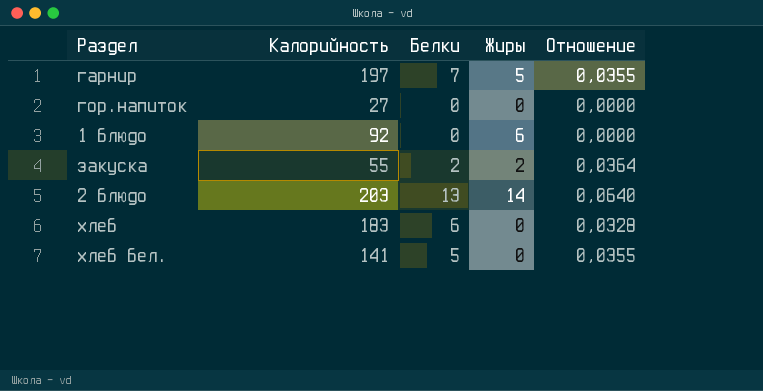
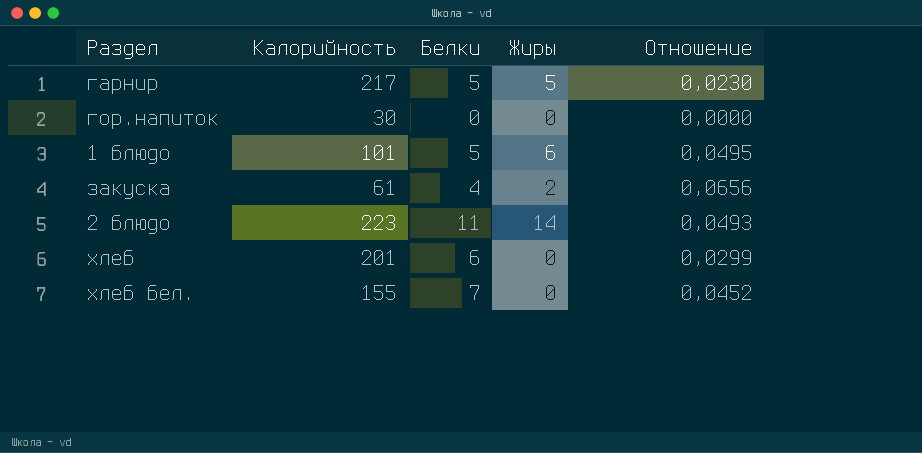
гарнир | Калорийность: 197 -> 217
гарнир | Белки: 7 -> 5
гарнир | Отношение: 0,0355 -> 0,0230
гор.напиток | Калорийность: 27 -> 30
1 блюдо | Калорийность: 92 -> 101
1 блюдо | Белки: 0 -> 5
1 блюдо | Отношение: 0,0000 -> 0,0495
закуска | Калорийность: 55 -> 61
закуска | Белки: 2 -> 4
закуска | Отношение: 0,0364 -> 0,0656
2 блюдо | Калорийность: 203 -> 223
2 блюдо | Белки: 13 -> 11
2 блюдо | Отношение: 0,0640 -> 0,0493
хлеб | Калорийность: 183 -> 201
хлеб | Отношение: 0,0328 -> 0,0299
хлеб бел. | Калорийность: 141 -> 155
хлеб бел. | Белки: 5 -> 7
хлеб бел. | Отношение: 0,0355 -> 0,0452

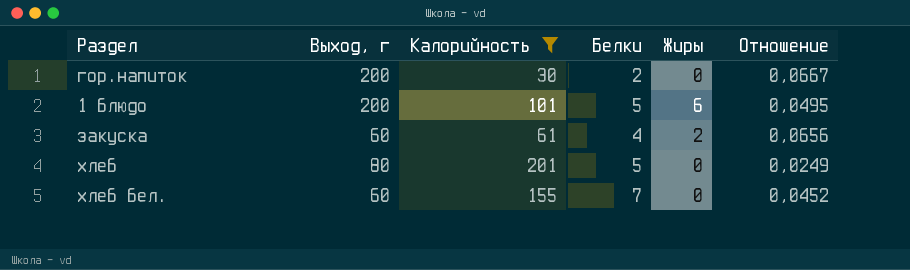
filter: none -> Калорийность <= 201
column Выход, г | position: none -> 2
гор.напиток | Белки: 0 -> 2
гор.напиток | Отношение: 0,0000 -> 0,0667
хлеб | Белки: 6 -> 5
хлеб | Отношение: 0,0299 -> 0,0249

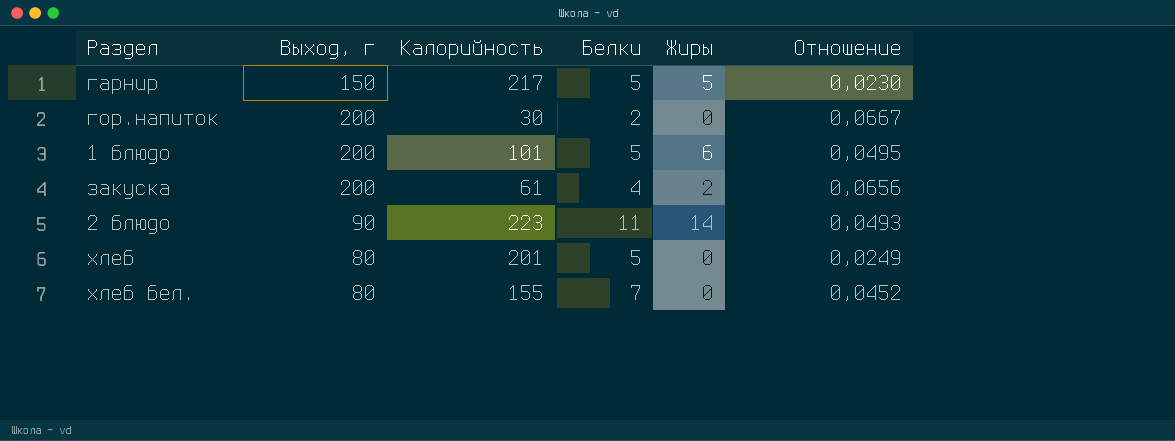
filter: Калорийность <= 201 -> none
закуска | Выход, г: 60 -> 200
хлеб бел. | Выход, г: 60 -> 80

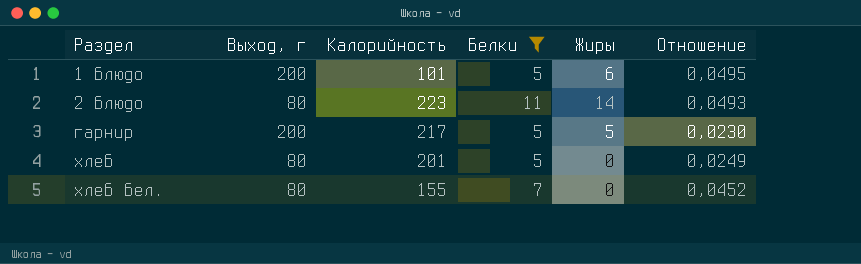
filter: none -> Белки >= 5
row order: none -> Раздел ascending
2 блюдо | Выход, г: 90 -> 80
гарнир | Выход, г: 150 -> 200

